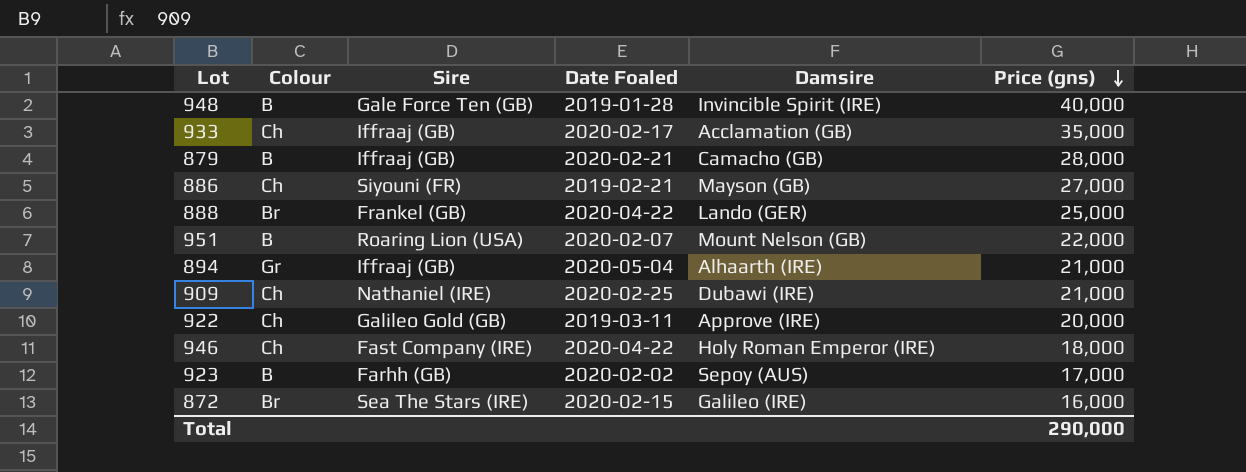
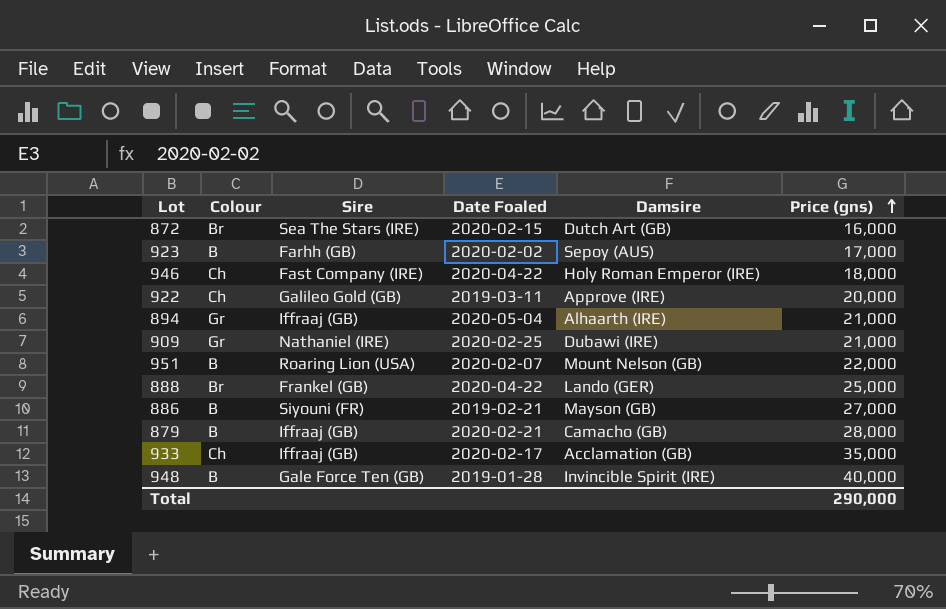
row order: Price (gns) descending -> Price (gns) ascending
872 | Damsire: Galileo (IRE) -> Dutch Art (GB)
909 | Colour: Ch -> Gr
886 | Colour: Ch -> B

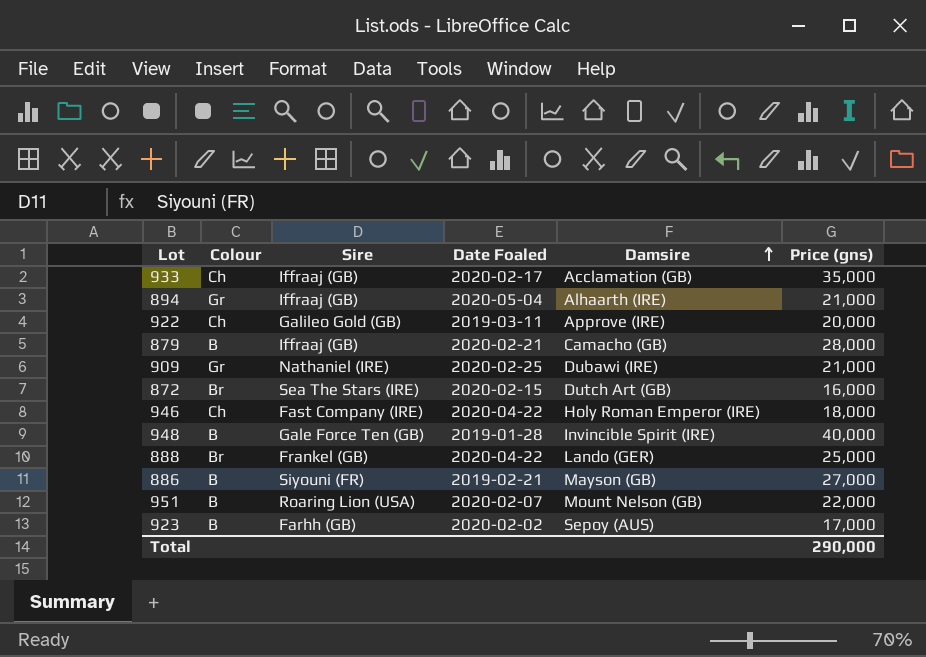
row order: Price (gns) ascending -> Damsire ascending

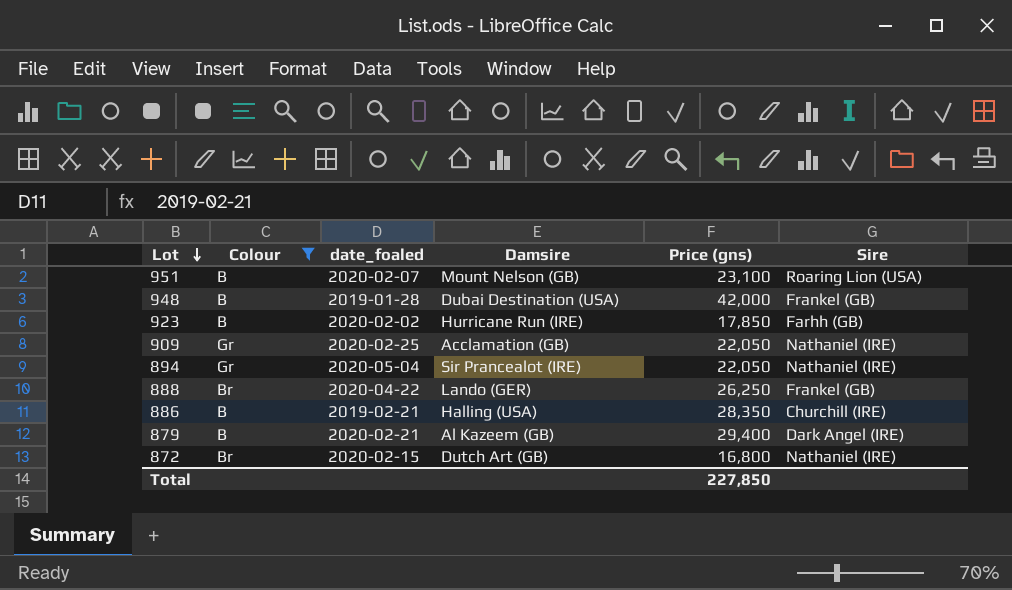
filter: none -> Colour != Ch
row order: Damsire ascending -> Lot descending
column name: Date Foaled -> date_foaled
column Sire | position: 3 -> 6
951 | Price (gns): 22,000 -> 23,100
948 | Damsire: Invincible Spirit (IRE) -> Dubai Destination (USA)
948 | Price (gns): 40,000 -> 42,000
948 | Sire: Gale Force Ten (GB) -> Frankel (GB)
923 | Damsire: Sepoy (AUS) -> Hurricane Run (IRE)
923 | Price (gns): 17,000 -> 17,850
909 | Damsire: Dubawi (IRE) -> Acclamation (GB)
909 | Price (gns): 21,000 -> 22,050
894 | Damsire: Alhaarth (IRE) -> Sir Prancealot (IRE)
894 | Price (gns): 21,000 -> 22,050
894 | Sire: Iffraaj (GB) -> Nathaniel (IRE)
888 | Price (gns): 25,000 -> 26,250
886 | Damsire: Mayson (GB) -> Halling (USA)
886 | Price (gns): 27,000 -> 28,350
886 | Sire: Siyouni (FR) -> Churchill (IRE)
879 | Damsire: Camacho (GB) -> Al Kazeem (GB)
879 | Price (gns): 28,000 -> 29,400
879 | Sire: Iffraaj (GB) -> Dark Angel (IRE)
872 | Price (gns): 16,000 -> 16,800
872 | Sire: Sea The Stars (IRE) -> Nathaniel (IRE)
Total | Price (gns): 290,000 -> 227,850

